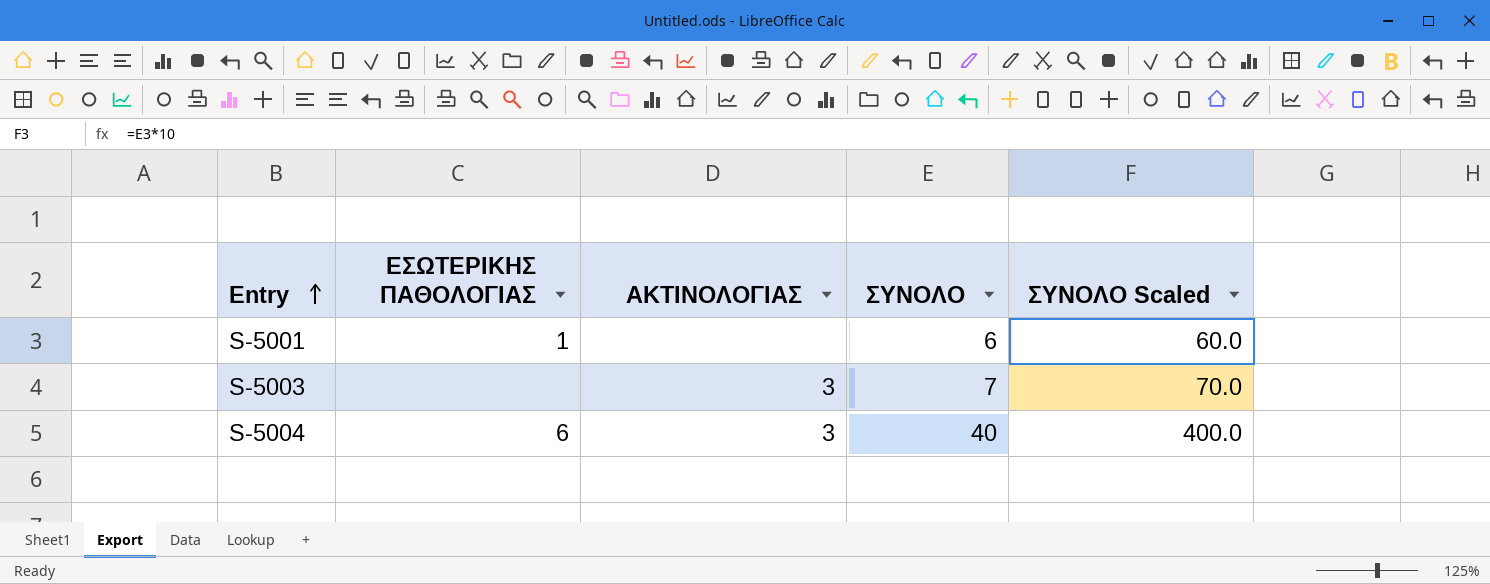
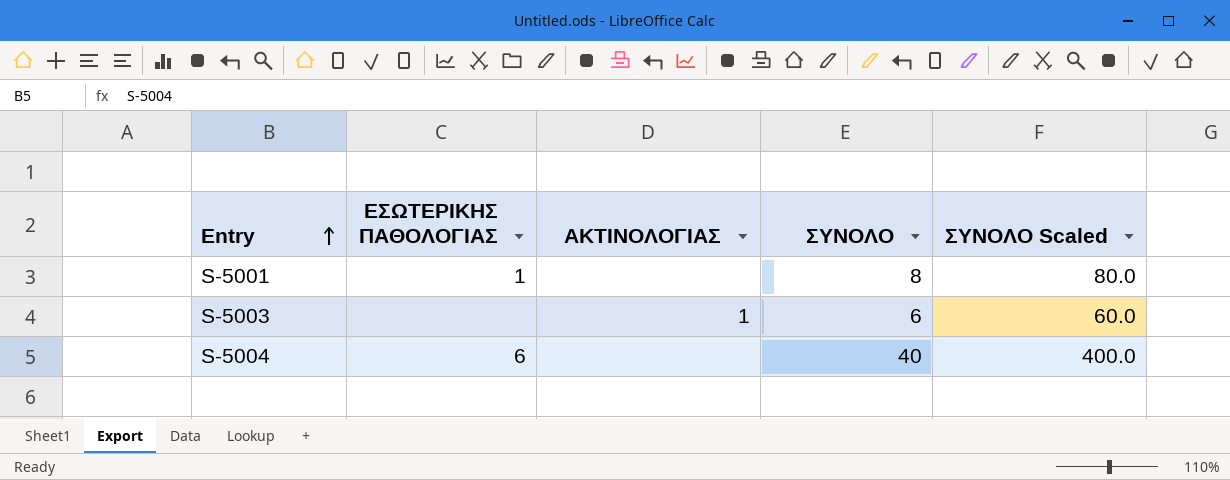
S-5001 | ΣΥΝΟΛΟ: 6 -> 8
S-5001 | ΣΥΝΟΛΟ Scaled: 60.0 -> 80.0
S-5003 | ΑΚΤΙΝΟΛΟΓΙΑΣ: 3 -> 1
S-5003 | ΣΥΝΟΛΟ: 7 -> 6
S-5003 | ΣΥΝΟΛΟ Scaled: 70.0 -> 60.0
S-5004 | ΑΚΤΙΝΟΛΟΓΙΑΣ: 3 -> none

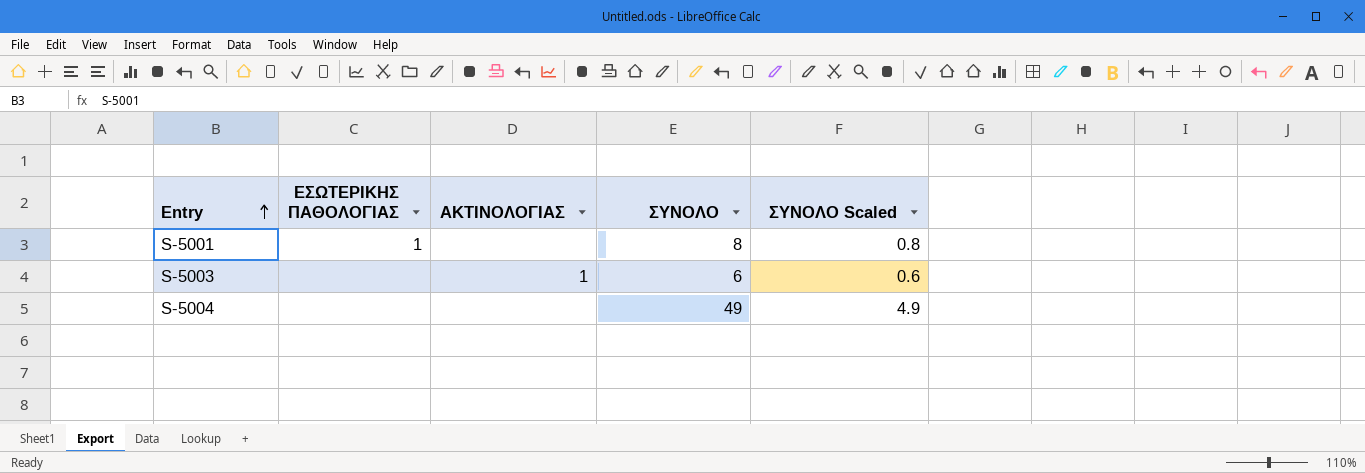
column ΣΥΝΟΛΟ Scaled | formula: [ΣΥΝΟΛΟ] * 10 -> [ΣΥΝΟΛΟ] * 0.1
S-5004 | ΕΣΩΤΕΡΙΚΗΣ ΠΑΘΟΛΟΓΙΑΣ: 6 -> none
S-5004 | ΣΥΝΟΛΟ: 40 -> 49

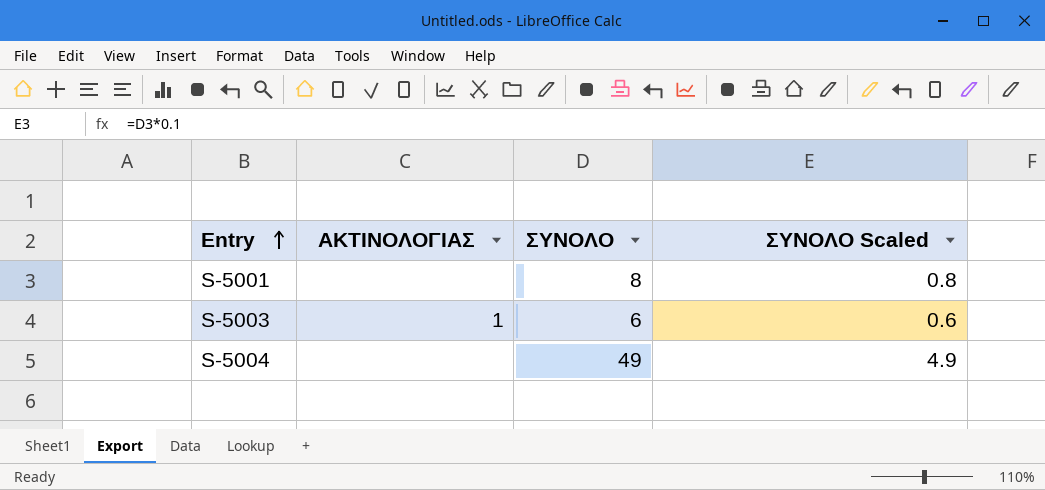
column ΕΣΩΤΕΡΙΚΗΣ ΠΑΘΟΛΟΓΙΑΣ | position: 2 -> none

